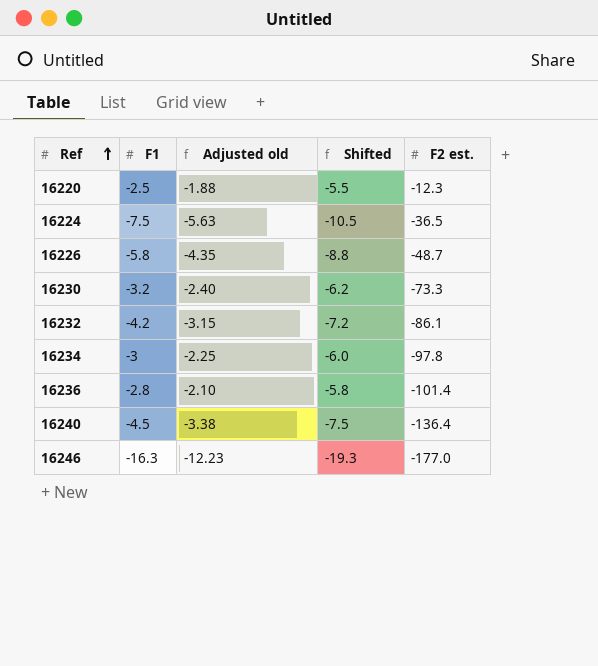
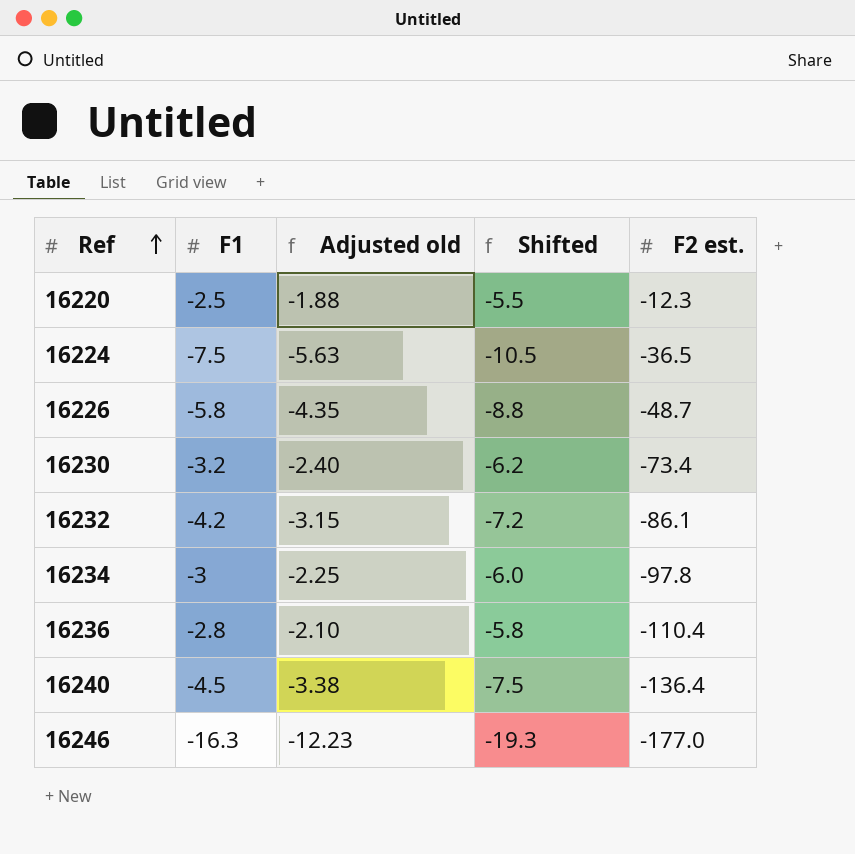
16230 | F2 est.: -73.3 -> -73.4
16236 | F2 est.: -101.4 -> -110.4

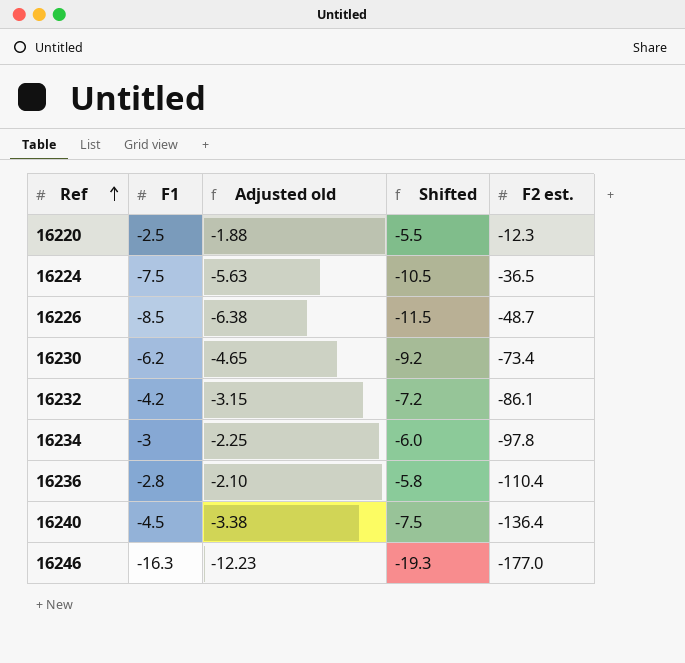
16226 | F1: -5.8 -> -8.5
16226 | Adjusted old: -4.35 -> -6.38
16226 | Shifted: -8.8 -> -11.5
16230 | F1: -3.2 -> -6.2
16230 | Adjusted old: -2.40 -> -4.65
16230 | Shifted: -6.2 -> -9.2

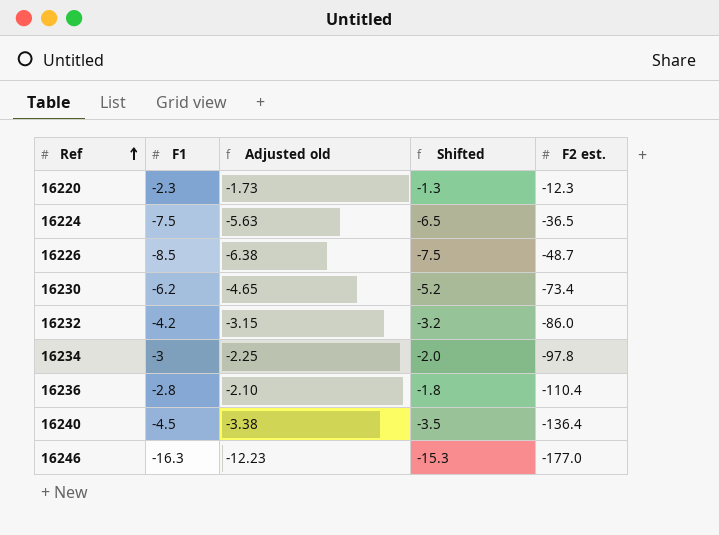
column Shifted | formula: [F1] - 3 -> [F1] + 1
16220 | F1: -2.5 -> -2.3
16220 | Adjusted old: -1.88 -> -1.73
16232 | F2 est.: -86.1 -> -86.0

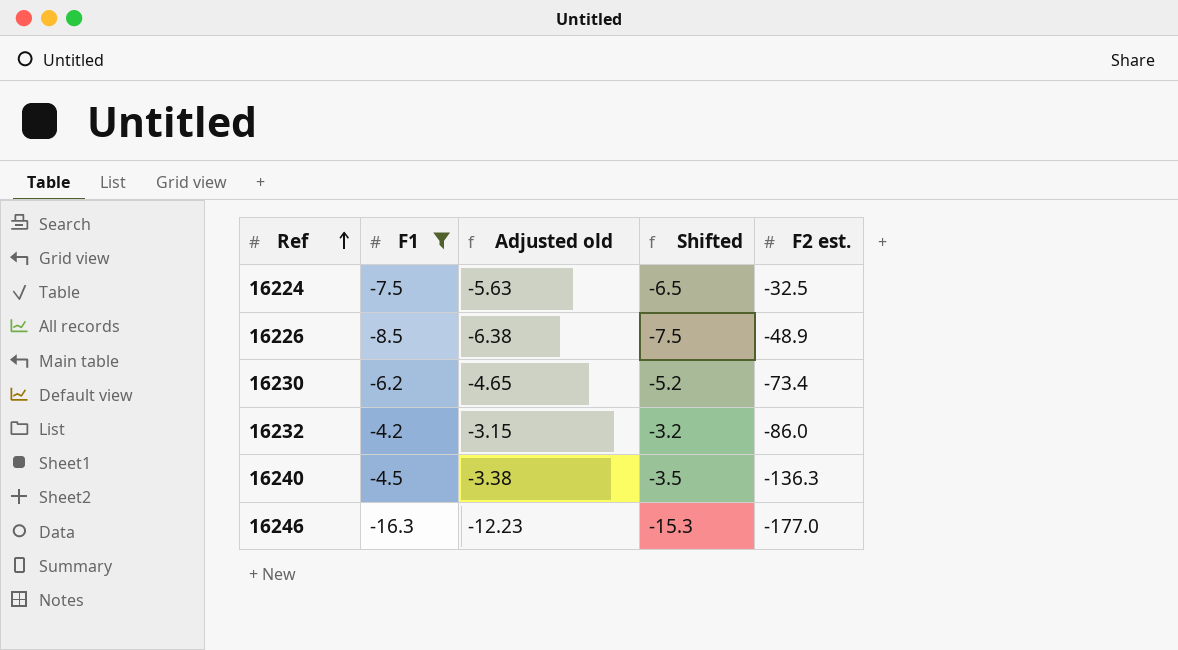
filter: none -> F1 <= -4.2
16224 | F2 est.: -36.5 -> -32.5
16226 | F2 est.: -48.7 -> -48.9
16240 | F2 est.: -136.4 -> -136.3

